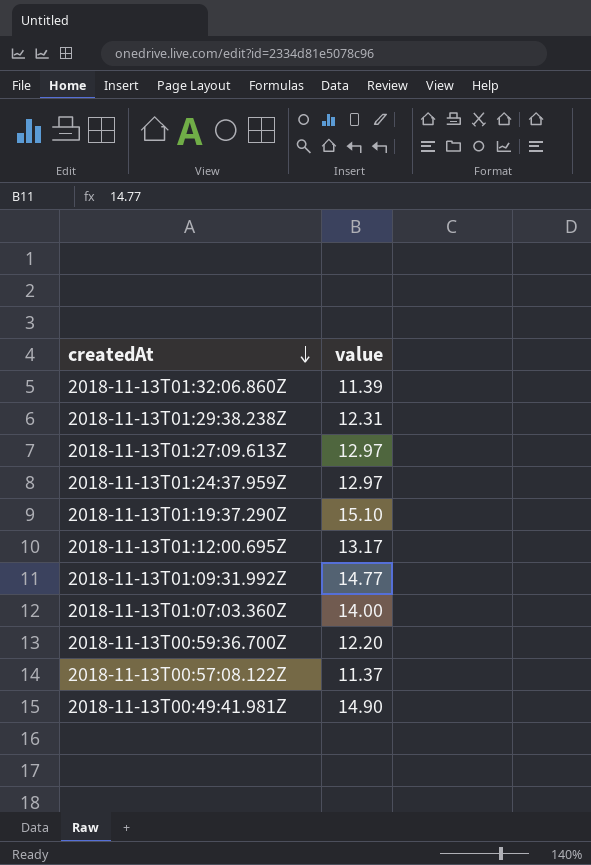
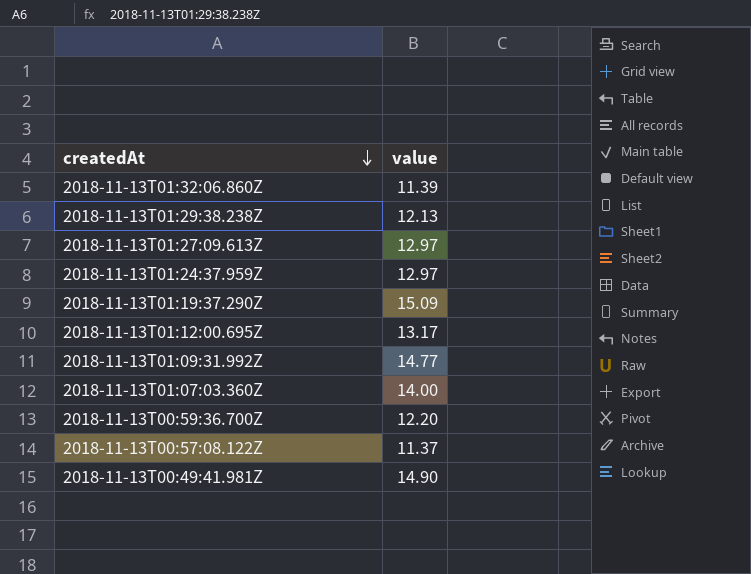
2018-11-13T01:29:38.238Z | value: 12.31 -> 12.13
2018-11-13T01:19:37.290Z | value: 15.10 -> 15.09

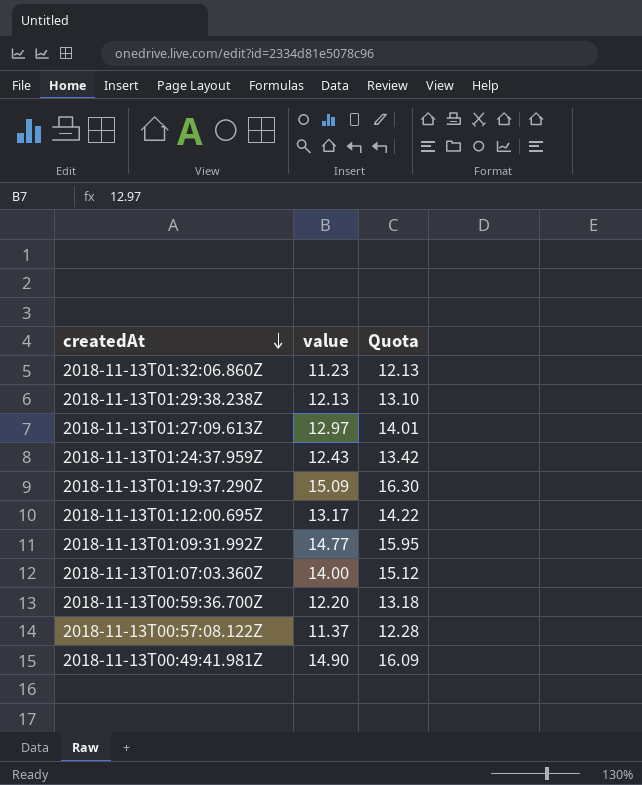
column Quota | formula: none -> [value] * 1.08
2018-11-13T01:32:06.860Z | value: 11.39 -> 11.23
2018-11-13T01:24:37.959Z | value: 12.97 -> 12.43

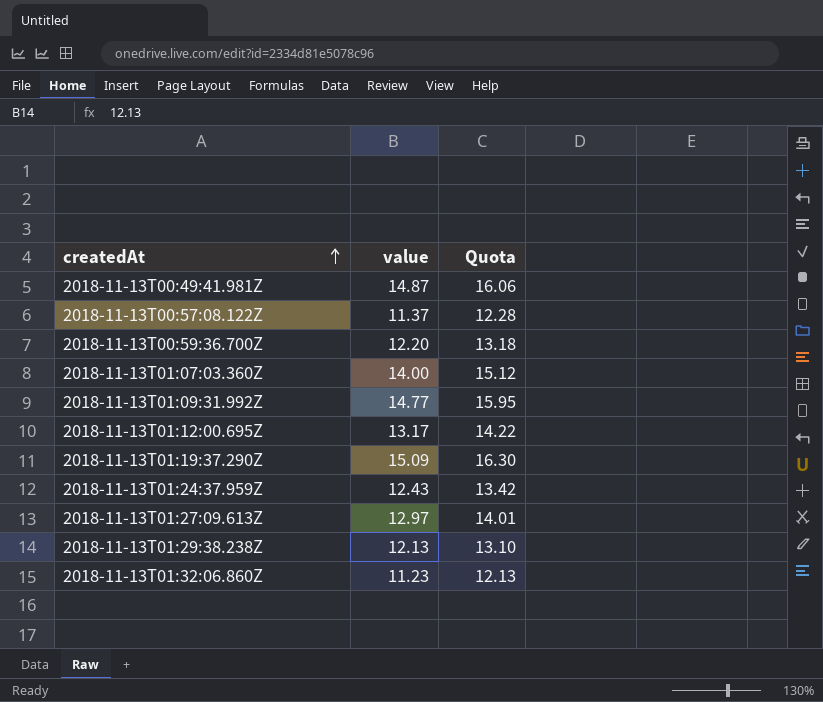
row order: createdAt descending -> createdAt ascending
2018-11-13T00:49:41.981Z | value: 14.90 -> 14.87
2018-11-13T00:49:41.981Z | Quota: 16.09 -> 16.06

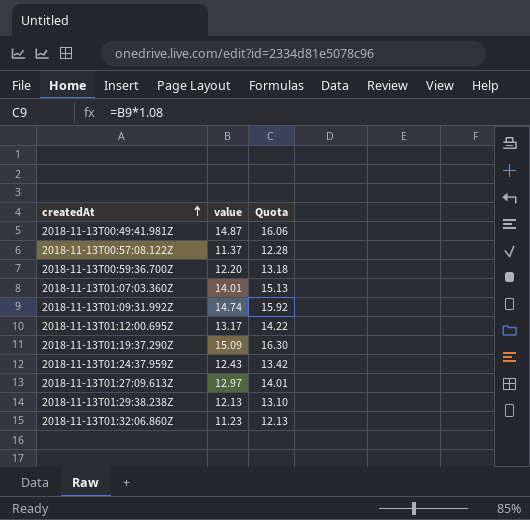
2018-11-13T01:07:03.360Z | value: 14.00 -> 14.01
2018-11-13T01:07:03.360Z | Quota: 15.12 -> 15.13
2018-11-13T01:09:31.992Z | value: 14.77 -> 14.74
2018-11-13T01:09:31.992Z | Quota: 15.95 -> 15.92

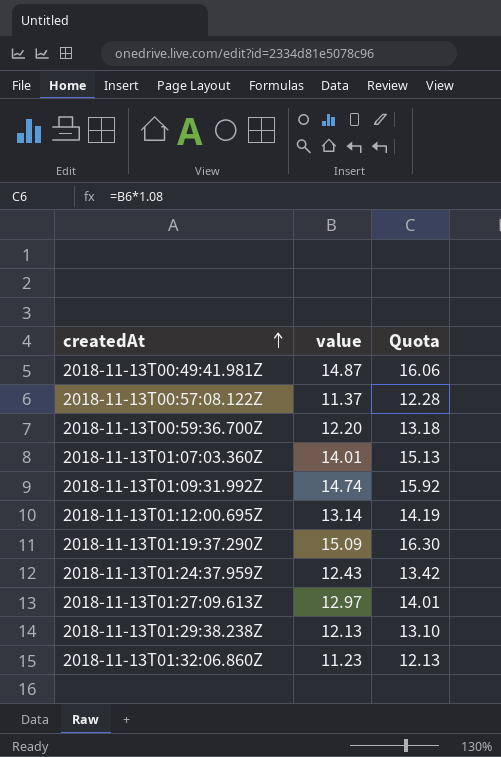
2018-11-13T01:12:00.695Z | value: 13.17 -> 13.14
2018-11-13T01:12:00.695Z | Quota: 14.22 -> 14.19

